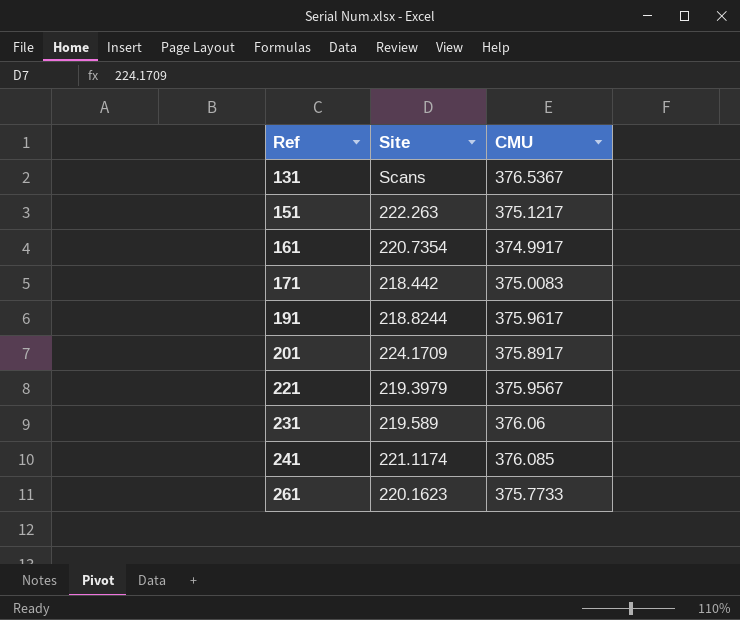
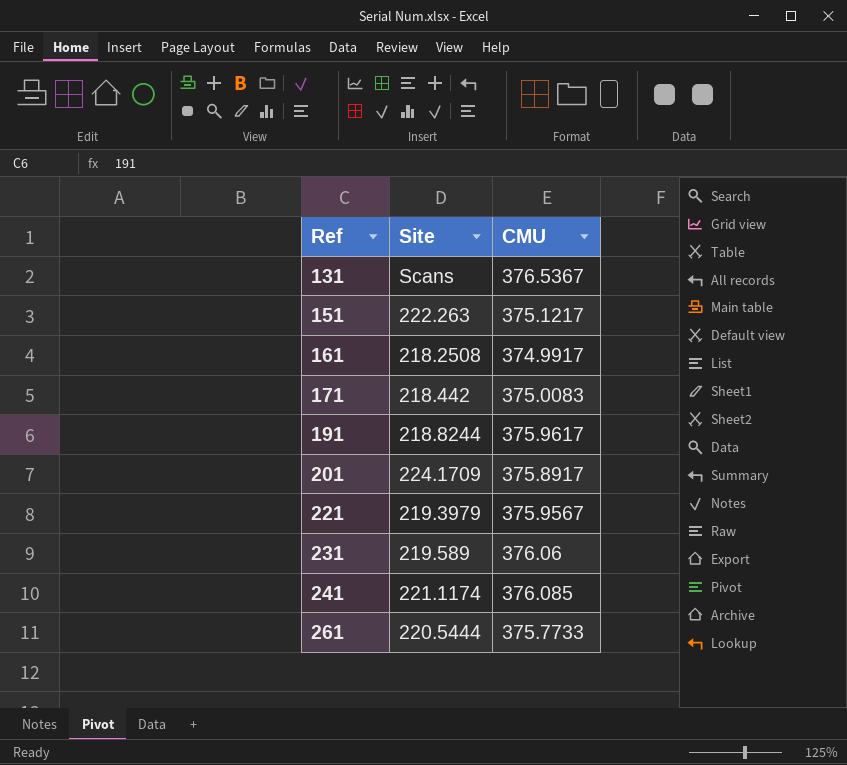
161 | Site: 220.7354 -> 218.2508
261 | Site: 220.1623 -> 220.5444

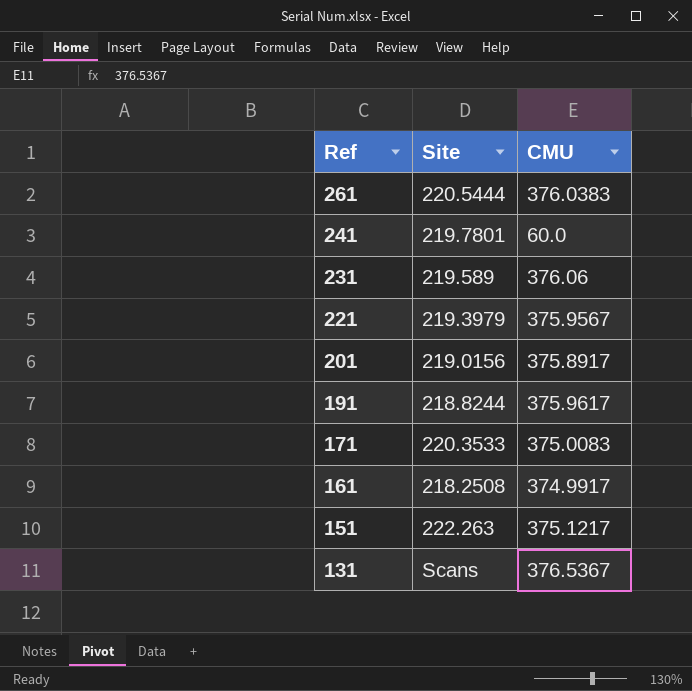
row order: Ref ascending -> Ref descending
261 | CMU: 375.7733 -> 376.0383
241 | Site: 221.1174 -> 219.7801
241 | CMU: 376.085 -> 60.0
201 | Site: 224.1709 -> 219.0156
171 | Site: 218.442 -> 220.3533

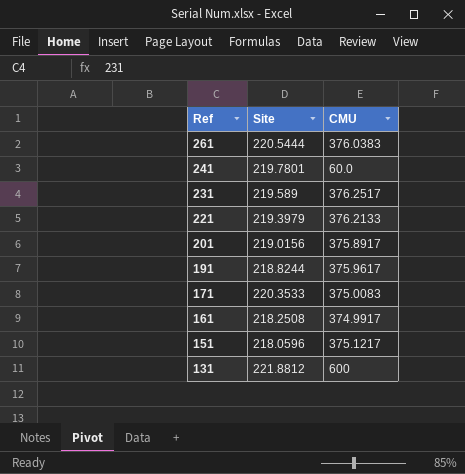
231 | CMU: 376.06 -> 376.2517
221 | CMU: 375.9567 -> 376.2133
151 | Site: 222.263 -> 218.0596
131 | Site: Scans -> 221.8812
131 | CMU: 376.5367 -> 600

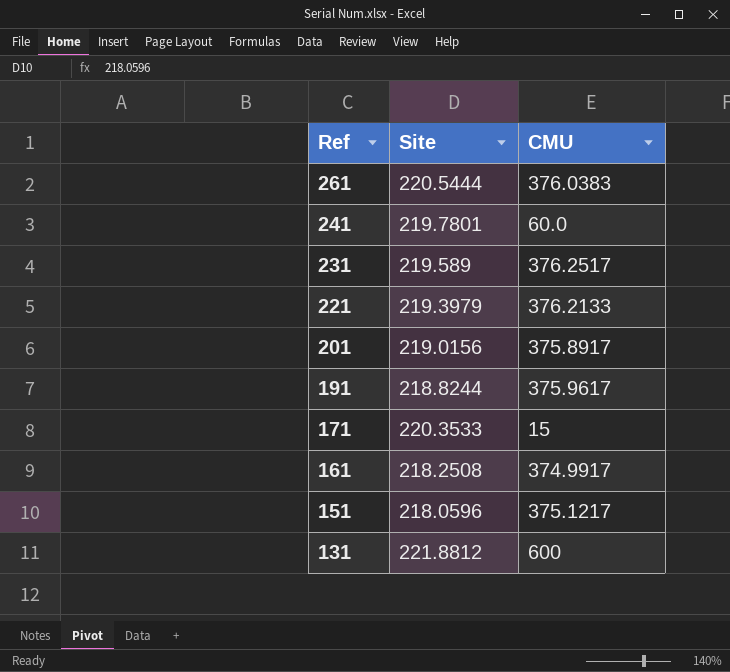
171 | CMU: 375.0083 -> 15

